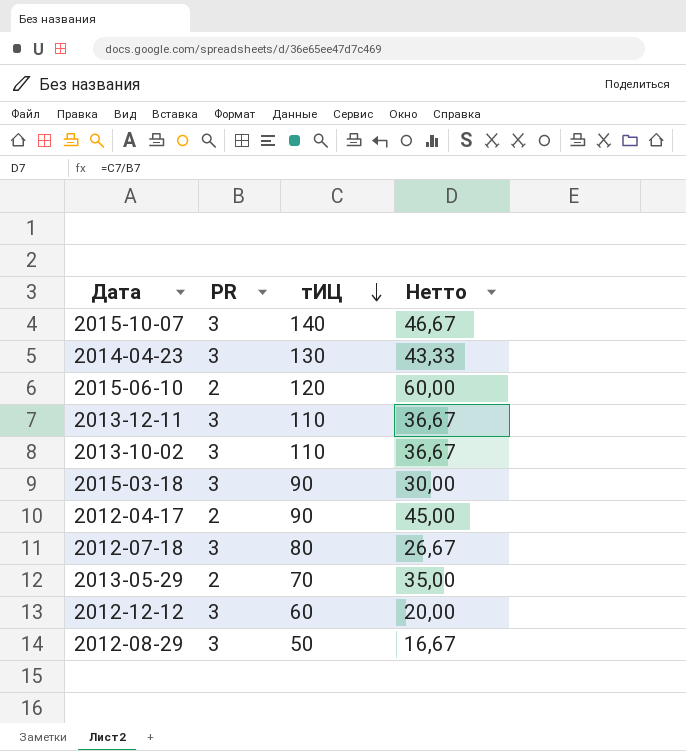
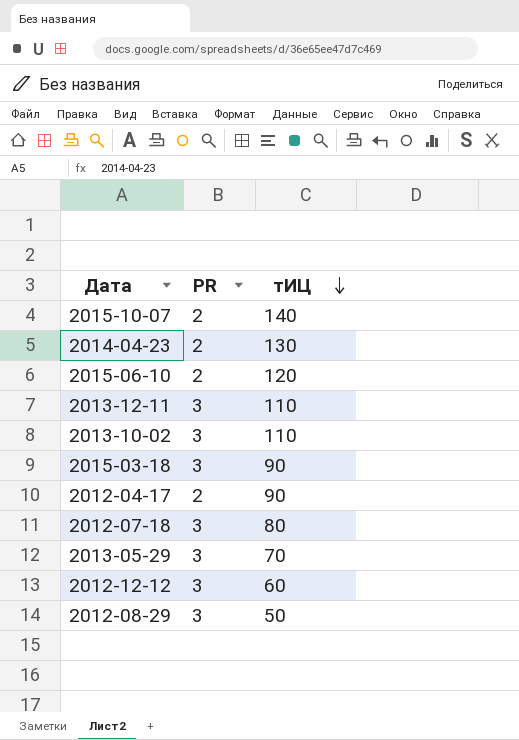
column Нетто | formula: [тИЦ] / [PR] -> none
2015-10-07 | PR: 3 -> 2
2014-04-23 | PR: 3 -> 2
2013-05-29 | PR: 2 -> 3

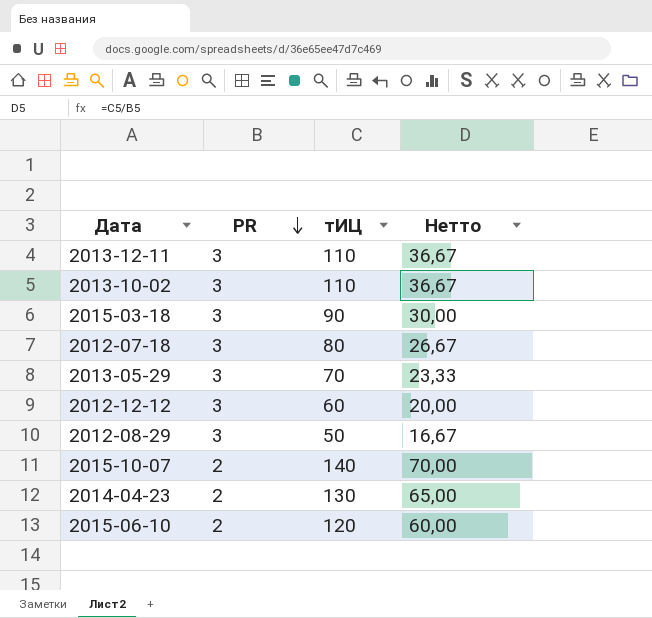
row order: тИЦ descending -> PR descending
column Нетто | formula: none -> [тИЦ] / [PR]
row 2012-04-17: 2 | 90 -> none

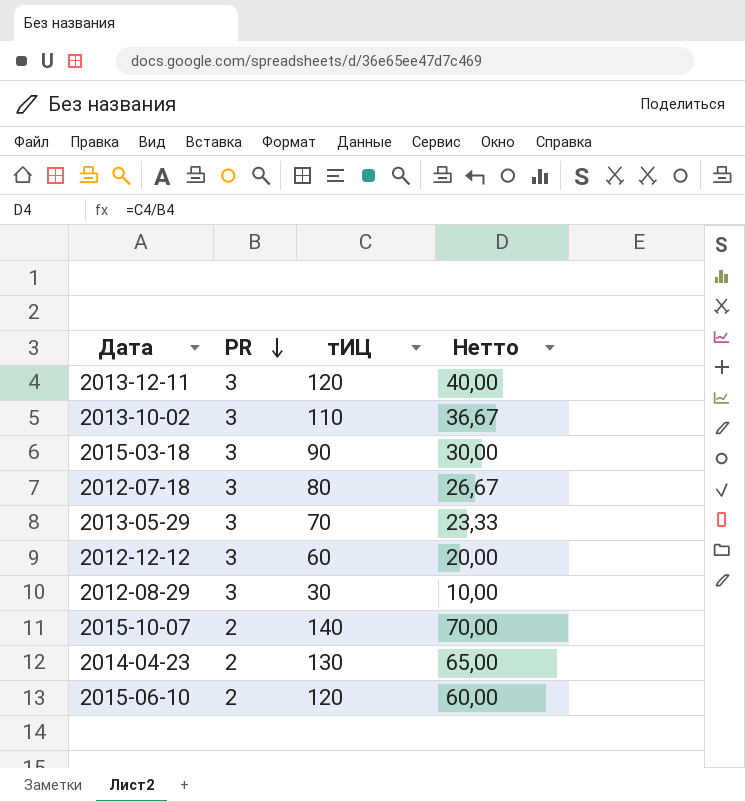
2013-12-11 | тИЦ: 110 -> 120
2013-12-11 | Нетто: 36,67 -> 40,00
2012-08-29 | тИЦ: 50 -> 30
2012-08-29 | Нетто: 16,67 -> 10,00

